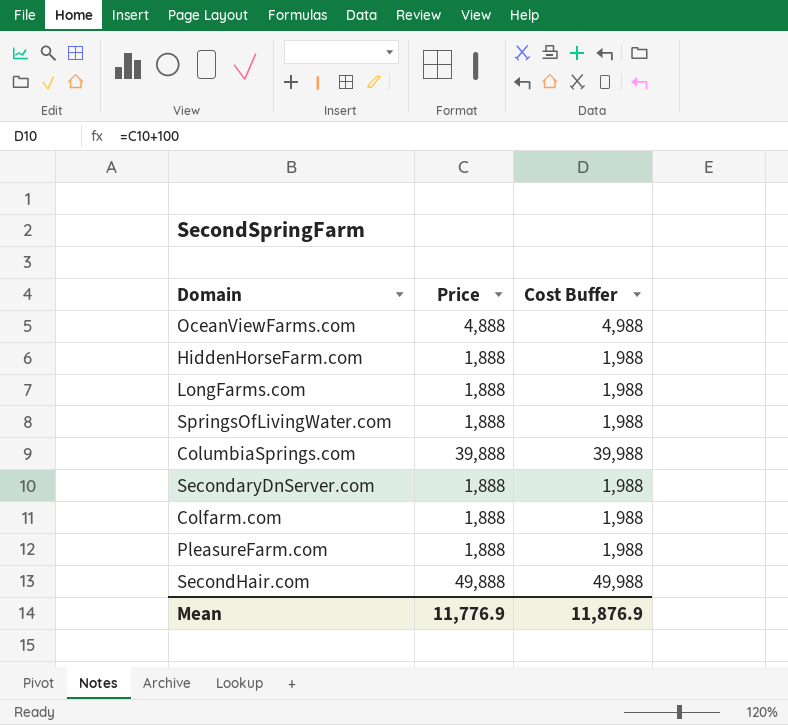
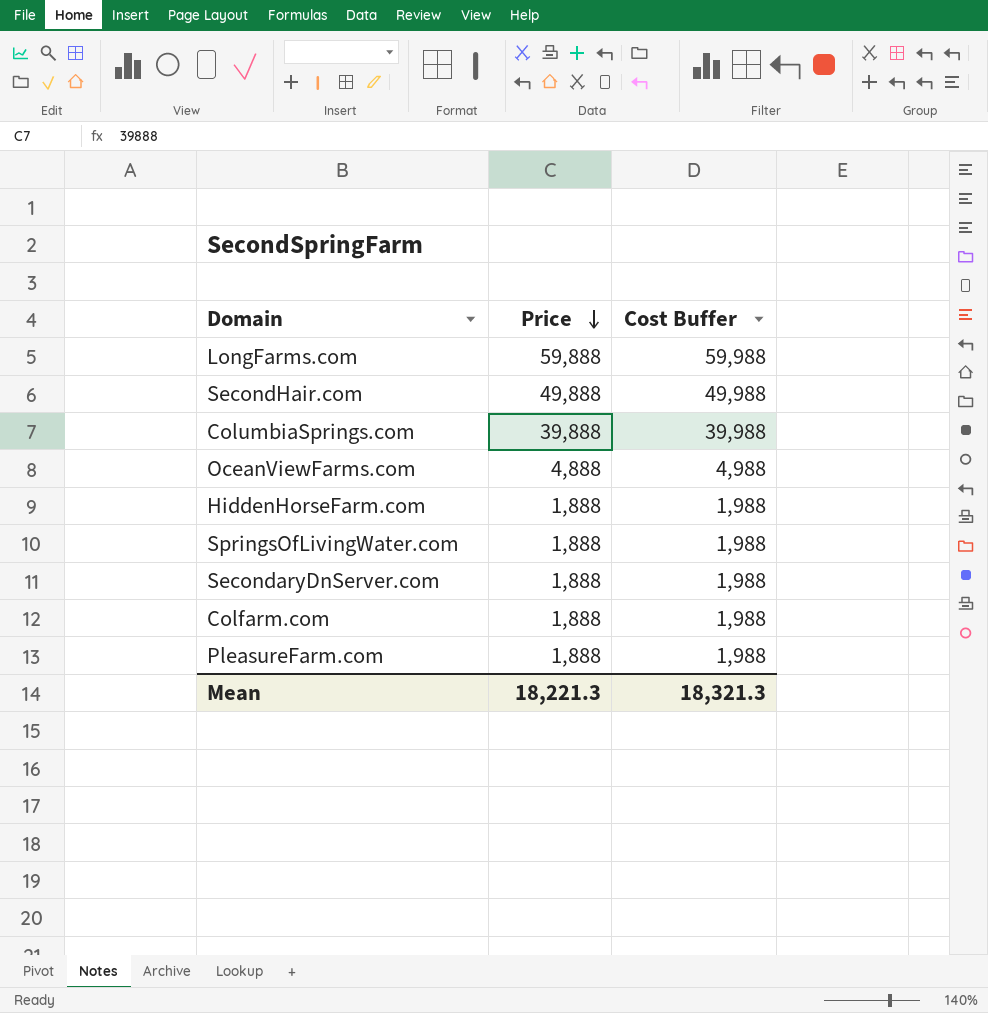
row order: none -> Price descending
LongFarms.com | Price: 1,888 -> 59,888
LongFarms.com | Cost Buffer: 1,988 -> 59,988
Mean | Price: 11,776.9 -> 18,221.3
Mean | Cost Buffer: 11,876.9 -> 18,321.3

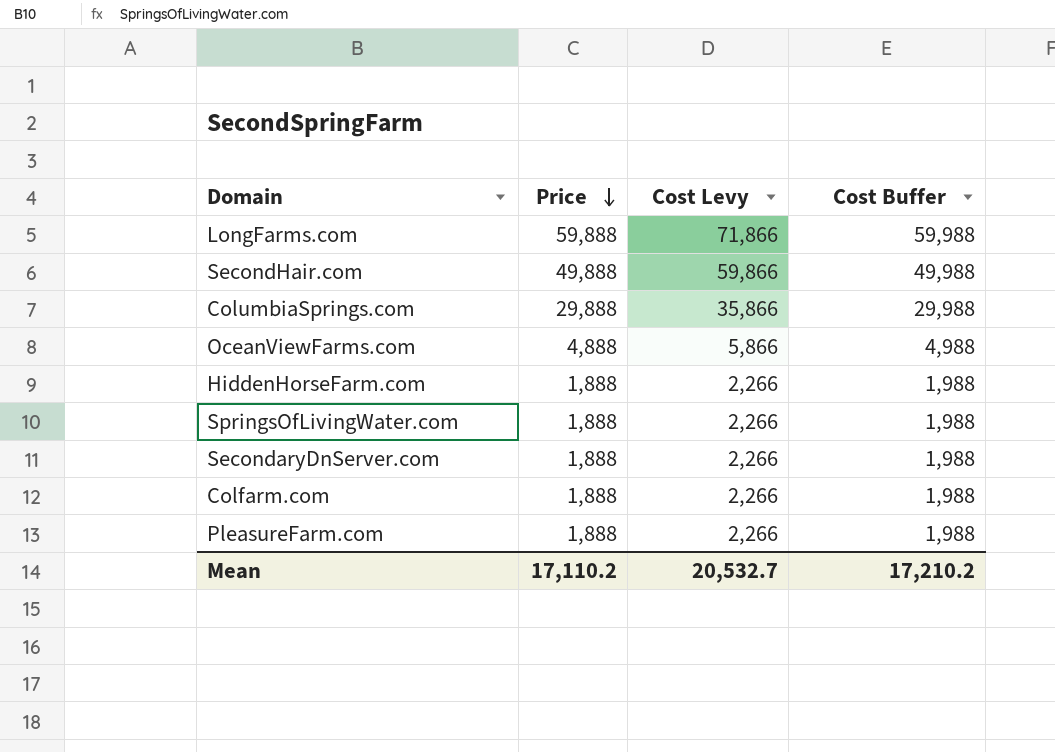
column Cost Levy | formula: none -> [Price] * 1.2
ColumbiaSprings.com | Price: 39,888 -> 29,888
ColumbiaSprings.com | Cost Buffer: 39,988 -> 29,988
Mean | Price: 18,221.3 -> 17,110.2
Mean | Cost Buffer: 18,321.3 -> 17,210.2

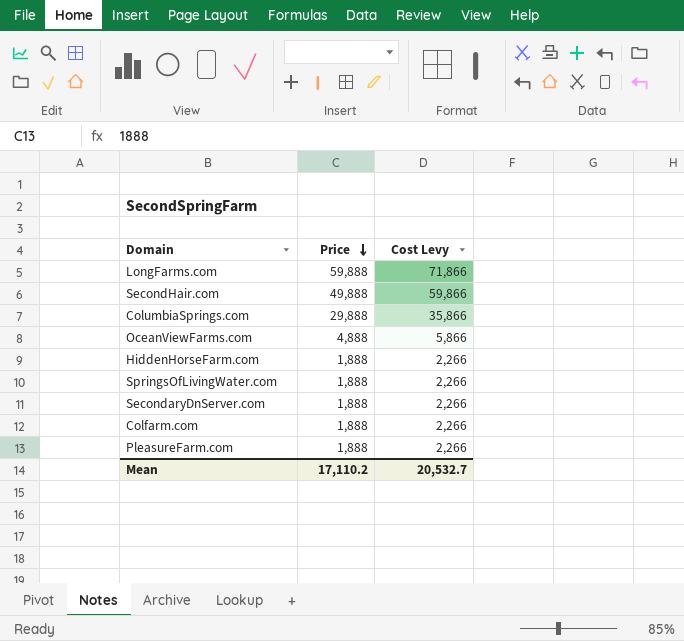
column Cost Buffer | formula: [Price] + 100 -> none

